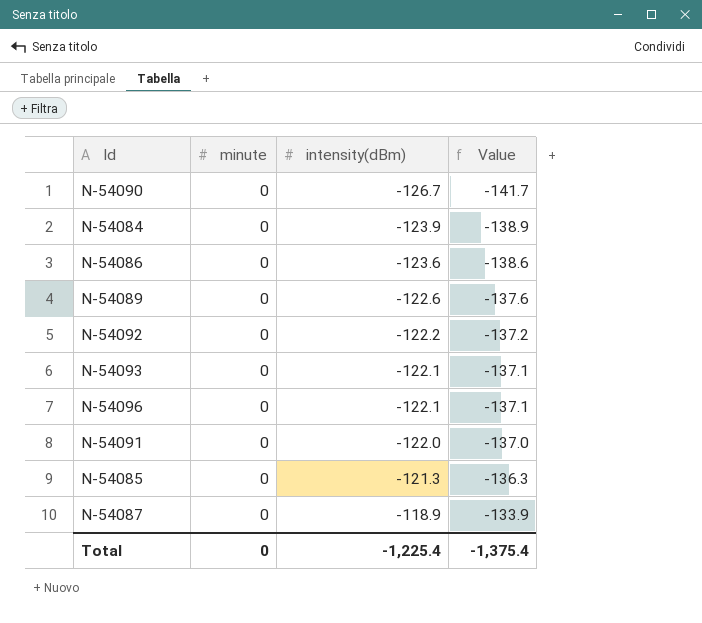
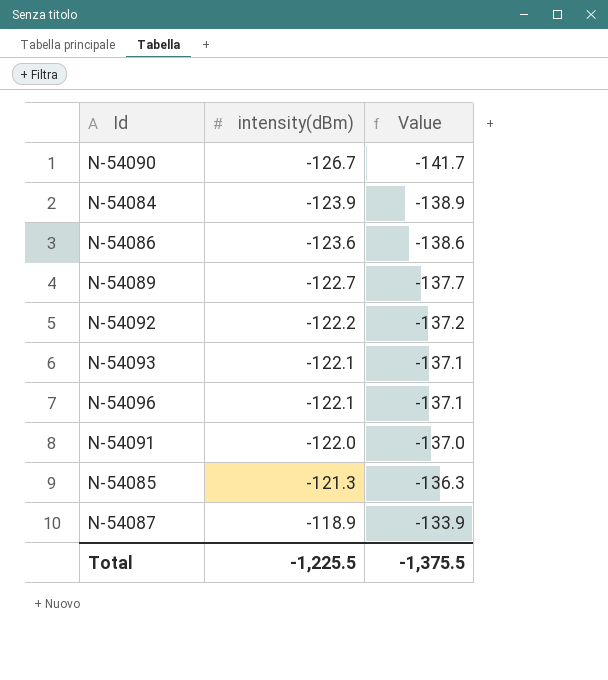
column minute | position: 2 -> none
N-54089 | intensity(dBm): -122.6 -> -122.7
N-54089 | Value: -137.6 -> -137.7
Total | intensity(dBm): -1,225.4 -> -1,225.5
Total | Value: -1,375.4 -> -1,375.5

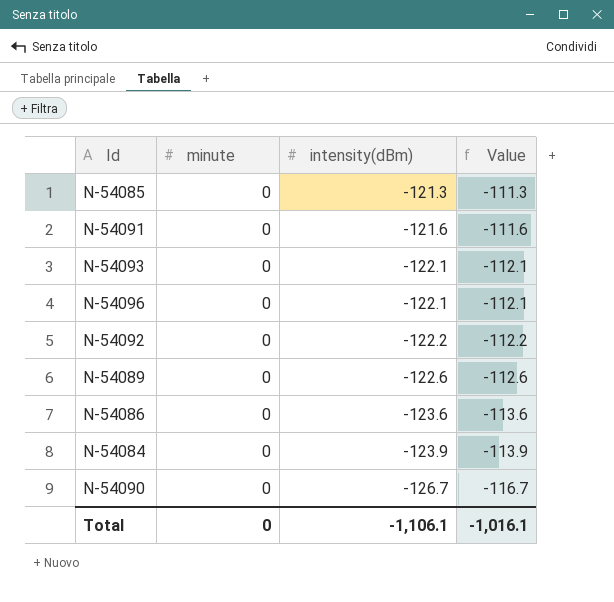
row order: intensity(dBm) ascending -> intensity(dBm) descending
column minute | position: none -> 2
column Value | formula: [intensity(dBm)] - 15 -> [intensity(dBm)] + 10
row N-54087: -118.9 | -133.9 -> none
N-54091 | intensity(dBm): -122.0 -> -121.6
N-54089 | intensity(dBm): -122.7 -> -122.6
Total | intensity(dBm): -1,225.5 -> -1,106.1
Total | Value: -1,375.5 -> -1,016.1

